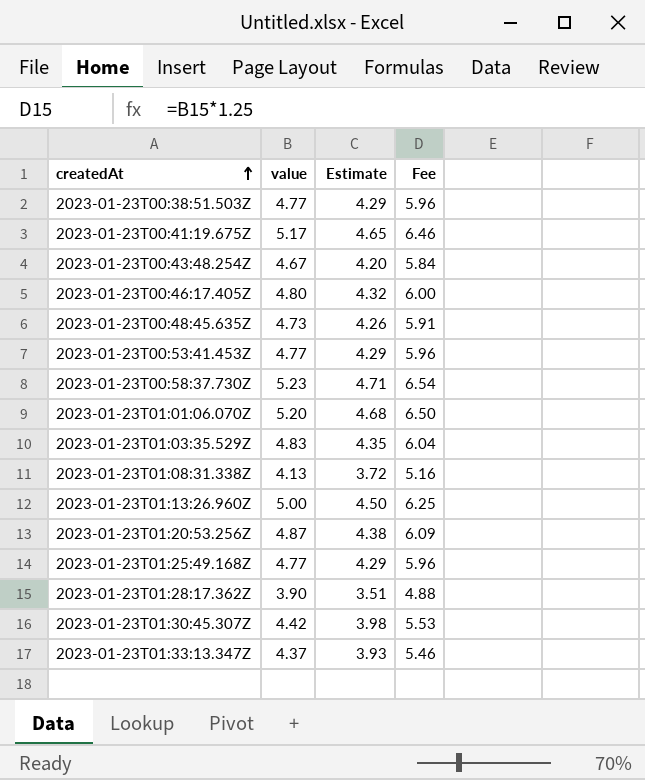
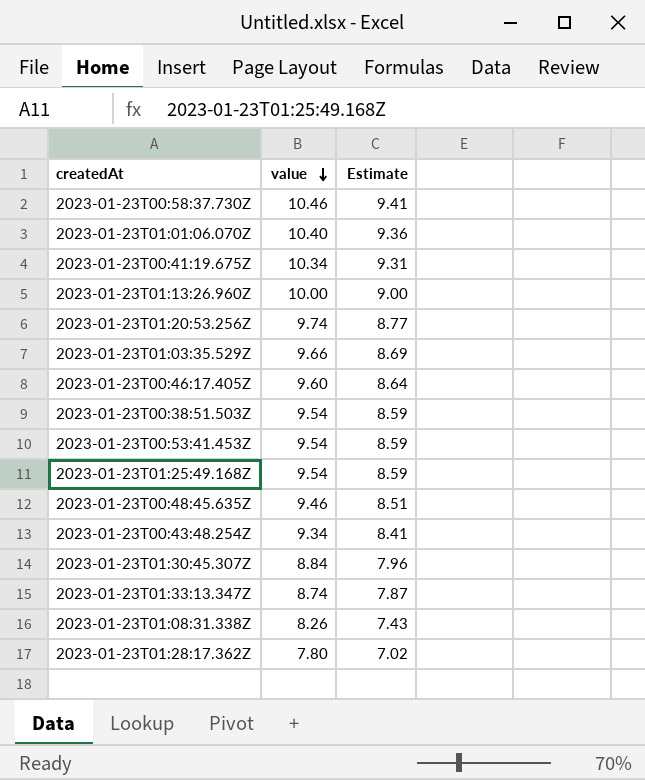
row order: createdAt ascending -> value descending
column Fee | formula: [value] * 1.25 -> none
2023-01-23T00:58:37.730Z | value: 5.23 -> 10.46
2023-01-23T00:58:37.730Z | Estimate: 4.71 -> 9.41
2023-01-23T01:01:06.070Z | value: 5.20 -> 10.40
2023-01-23T01:01:06.070Z | Estimate: 4.68 -> 9.36
2023-01-23T00:41:19.675Z | value: 5.17 -> 10.34
2023-01-23T00:41:19.675Z | Estimate: 4.65 -> 9.31
2023-01-23T01:13:26.960Z | value: 5.00 -> 10.00
2023-01-23T01:13:26.960Z | Estimate: 4.50 -> 9.00
2023-01-23T01:20:53.256Z | value: 4.87 -> 9.74
2023-01-23T01:20:53.256Z | Estimate: 4.38 -> 8.77
2023-01-23T01:03:35.529Z | value: 4.83 -> 9.66
2023-01-23T01:03:35.529Z | Estimate: 4.35 -> 8.69
2023-01-23T00:46:17.405Z | value: 4.80 -> 9.60
2023-01-23T00:46:17.405Z | Estimate: 4.32 -> 8.64
2023-01-23T00:38:51.503Z | value: 4.77 -> 9.54
2023-01-23T00:38:51.503Z | Estimate: 4.29 -> 8.59
2023-01-23T00:53:41.453Z | value: 4.77 -> 9.54
2023-01-23T00:53:41.453Z | Estimate: 4.29 -> 8.59
2023-01-23T01:25:49.168Z | value: 4.77 -> 9.54
2023-01-23T01:25:49.168Z | Estimate: 4.29 -> 8.59
2023-01-23T00:48:45.635Z | value: 4.73 -> 9.46
2023-01-23T00:48:45.635Z | Estimate: 4.26 -> 8.51
2023-01-23T00:43:48.254Z | value: 4.67 -> 9.34
2023-01-23T00:43:48.254Z | Estimate: 4.20 -> 8.41
2023-01-23T01:30:45.307Z | value: 4.42 -> 8.84
2023-01-23T01:30:45.307Z | Estimate: 3.98 -> 7.96
2023-01-23T01:33:13.347Z | value: 4.37 -> 8.74
2023-01-23T01:33:13.347Z | Estimate: 3.93 -> 7.87
2023-01-23T01:08:31.338Z | value: 4.13 -> 8.26
2023-01-23T01:08:31.338Z | Estimate: 3.72 -> 7.43
2023-01-23T01:28:17.362Z | value: 3.90 -> 7.80
2023-01-23T01:28:17.362Z | Estimate: 3.51 -> 7.02

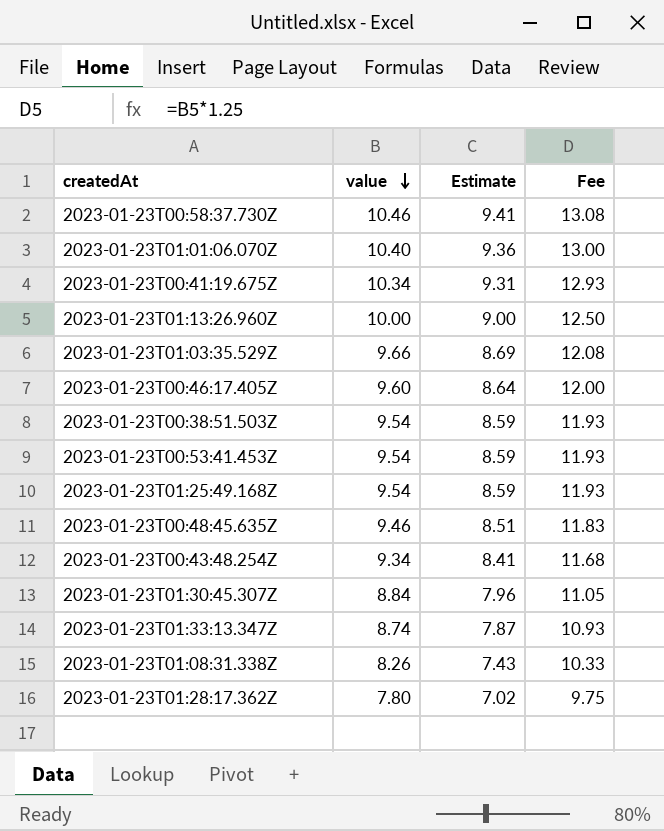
column Fee | formula: none -> [value] * 1.25
row 2023-01-23T01:20:53.256Z: 9.74 | 8.77 -> none

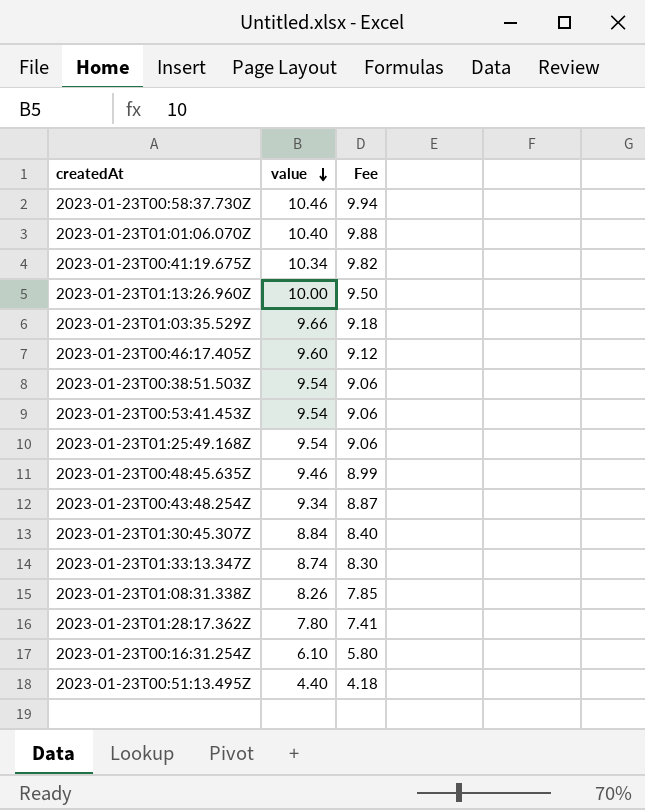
column Estimate | formula: [value] * 0.9 -> none
column Fee | formula: [value] * 1.25 -> [value] * 0.95
row 2023-01-23T00:16:31.254Z: none -> 6.10 | 5.80
row 2023-01-23T00:51:13.495Z: none -> 4.40 | 4.18

